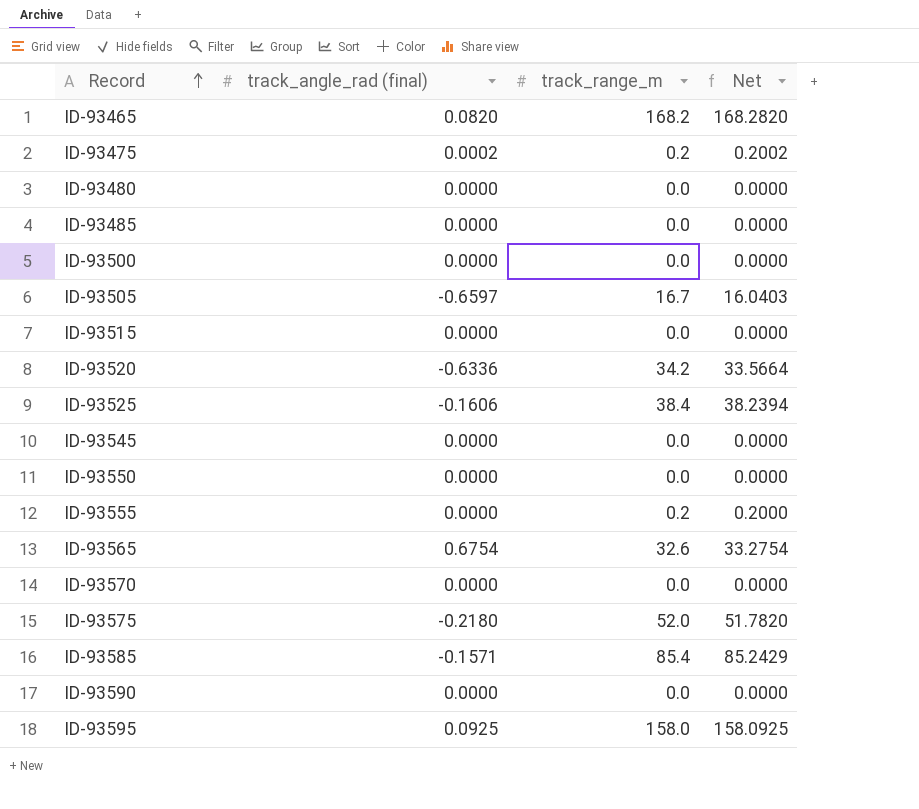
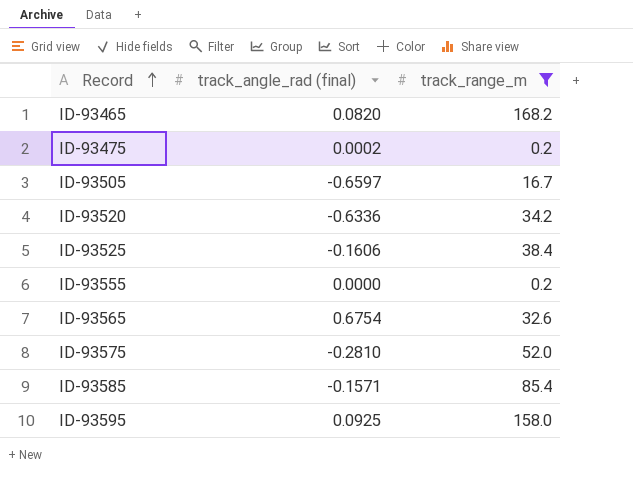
filter: none -> track_range_m != 0.0
column Net | formula: [track_angle_rad (final)] + [track_range_m] -> none
ID-93575 | track_angle_rad (final): -0.2180 -> -0.2810

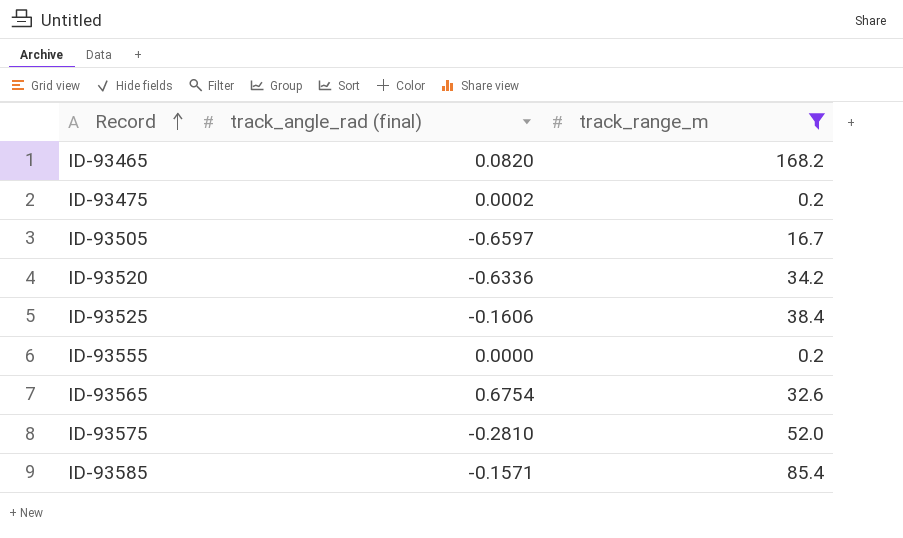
row ID-93595: 0.0925 | 158.0 -> none

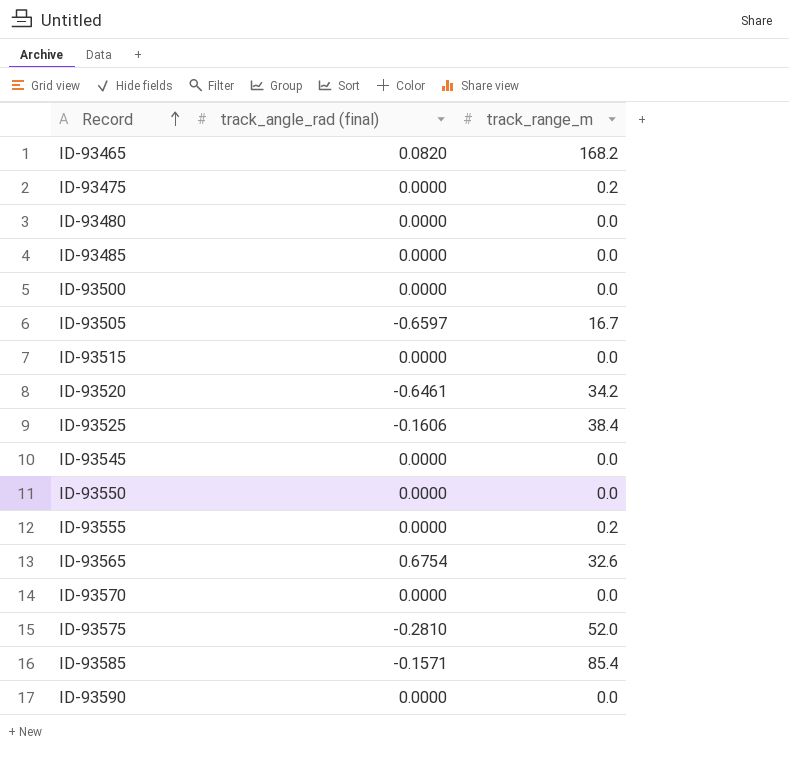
filter: track_range_m != 0.0 -> none
ID-93475 | track_angle_rad (final): 0.0002 -> 0.0000
ID-93520 | track_angle_rad (final): -0.6336 -> -0.6461

